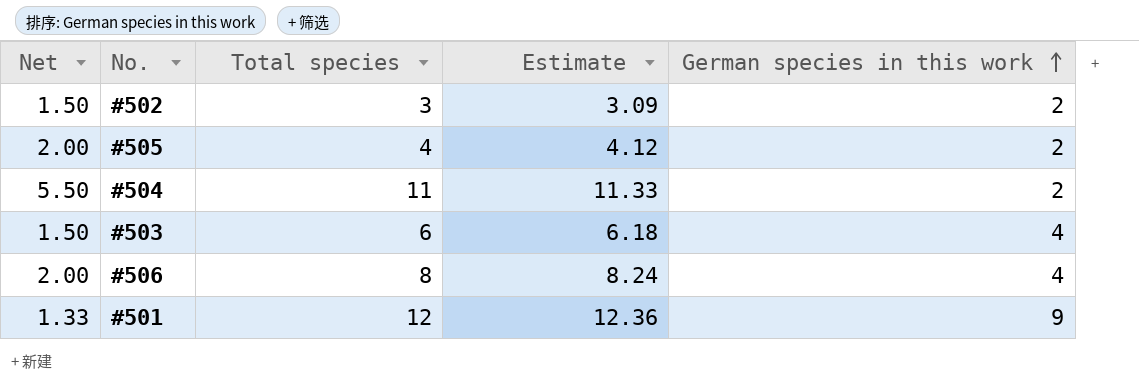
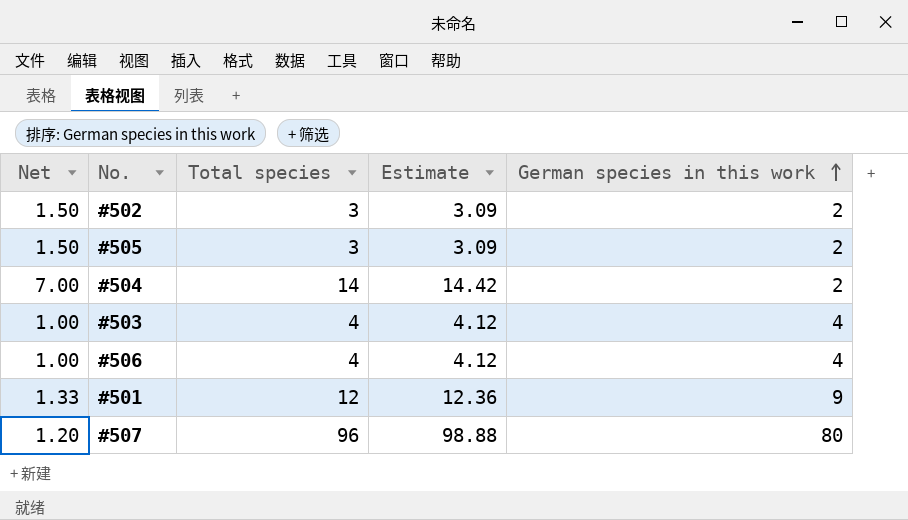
#505 | Net: 2.00 -> 1.50
#505 | Total species: 4 -> 3
#505 | Estimate: 4.12 -> 3.09
#504 | Net: 5.50 -> 7.00
#504 | Total species: 11 -> 14
#504 | Estimate: 11.33 -> 14.42
#503 | Net: 1.50 -> 1.00
#503 | Total species: 6 -> 4
#503 | Estimate: 6.18 -> 4.12
#506 | Net: 2.00 -> 1.00
#506 | Total species: 8 -> 4
#506 | Estimate: 8.24 -> 4.12
row #507: none -> 1.20 | 96 | 98.88 | 80

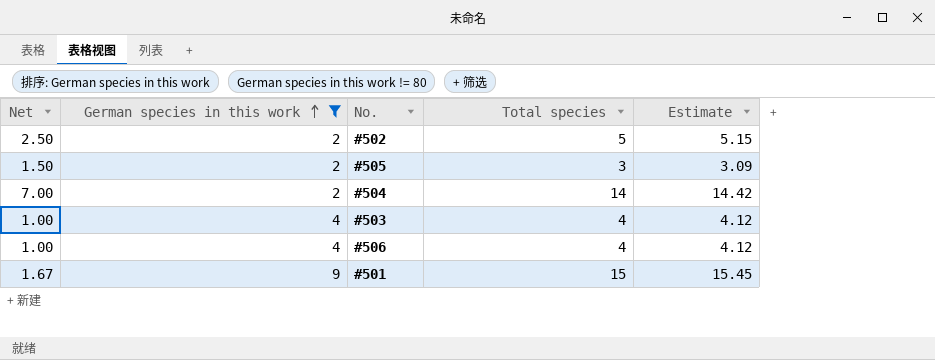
filter: none -> German species in this work != 80
column German species in this work | position: 5 -> 2
#502 | Net: 1.50 -> 2.50
#502 | Total species: 3 -> 5
#502 | Estimate: 3.09 -> 5.15
#501 | Net: 1.33 -> 1.67
#501 | Total species: 12 -> 15
#501 | Estimate: 12.36 -> 15.45

